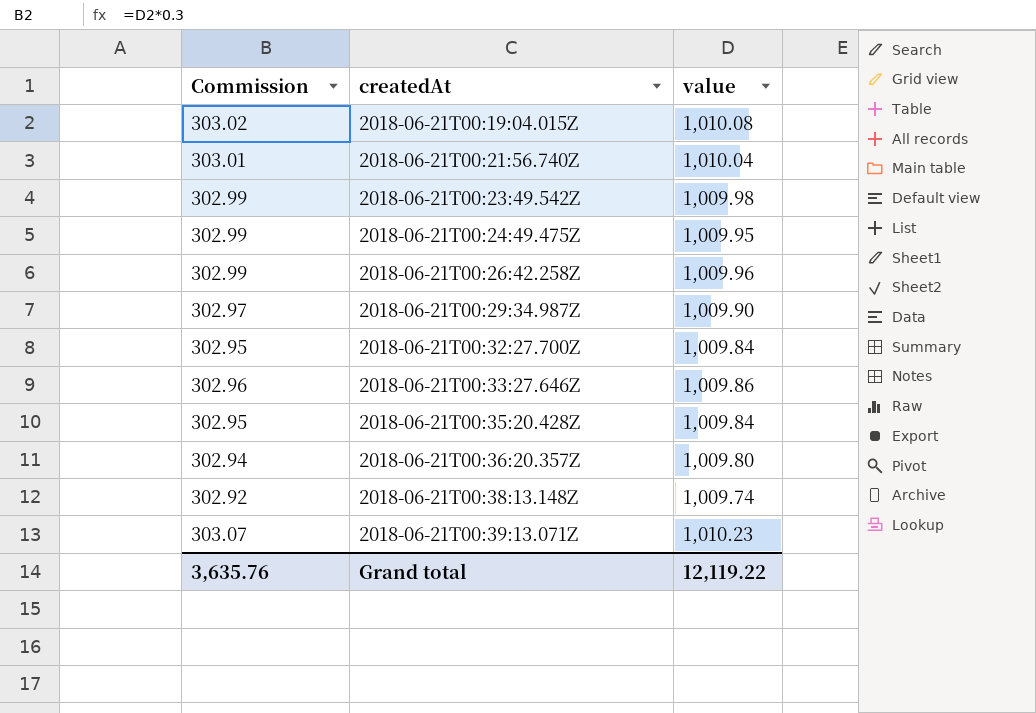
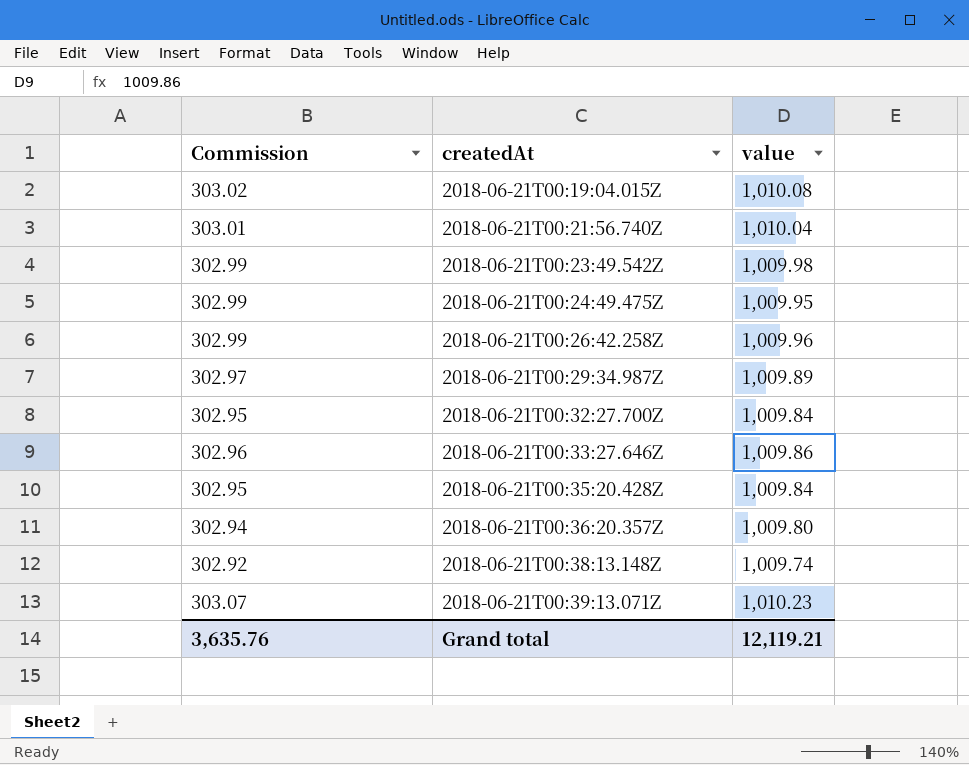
2018-06-21T00:29:34.987Z | value: 1,009.90 -> 1,009.89
Grand total | value: 12,119.22 -> 12,119.21

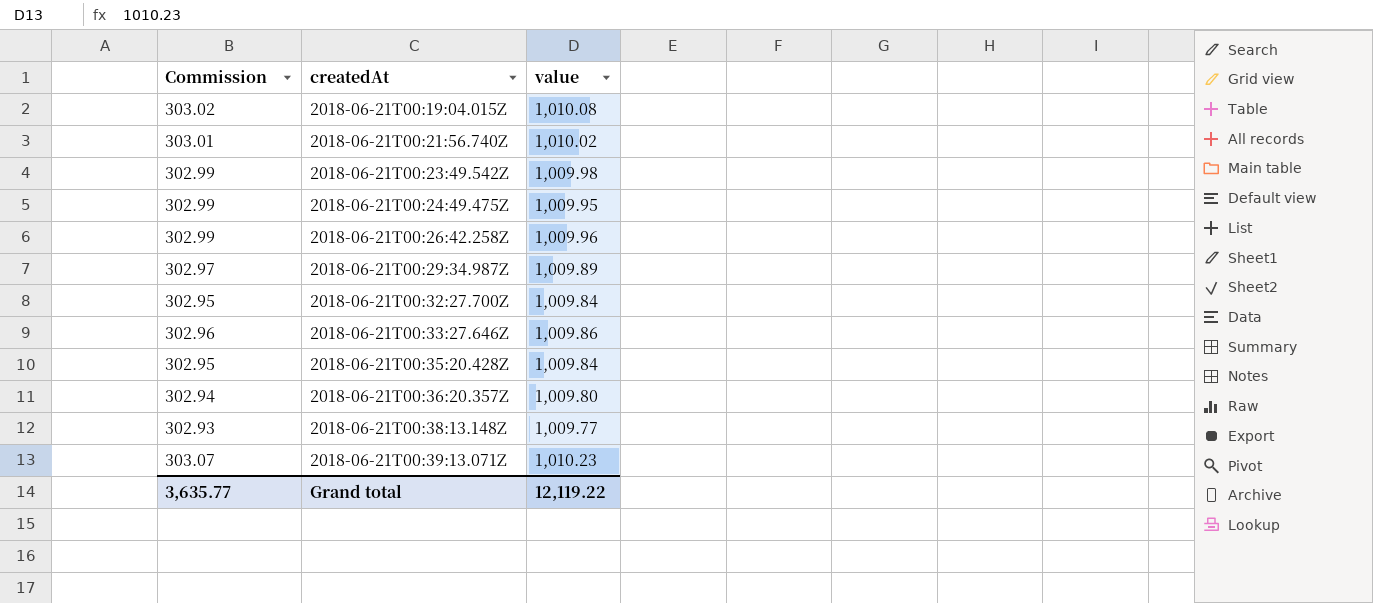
2018-06-21T00:21:56.740Z | value: 1,010.04 -> 1,010.02
2018-06-21T00:38:13.148Z | Commission: 302.92 -> 302.93
2018-06-21T00:38:13.148Z | value: 1,009.74 -> 1,009.77
Grand total | Commission: 3,635.76 -> 3,635.77
Grand total | value: 12,119.21 -> 12,119.22

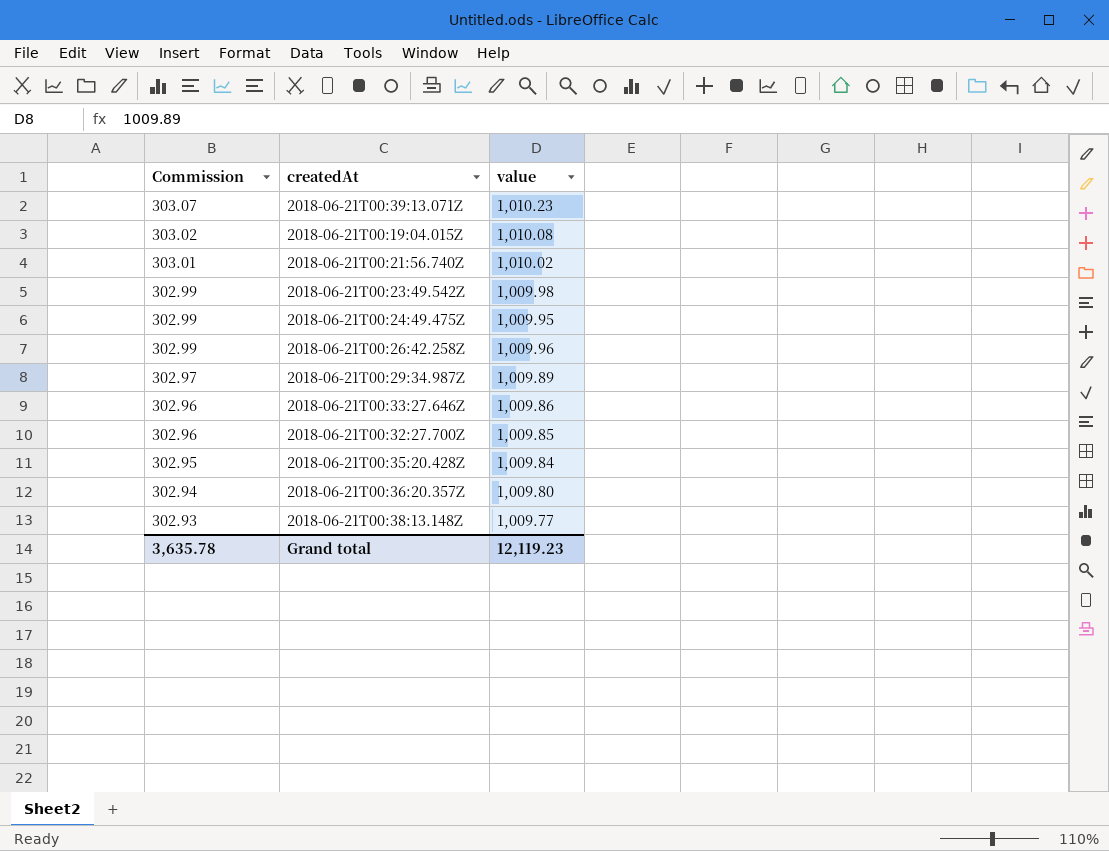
row order: createdAt ascending -> Commission descending
2018-06-21T00:32:27.700Z | Commission: 302.95 -> 302.96
2018-06-21T00:32:27.700Z | value: 1,009.84 -> 1,009.85
Grand total | Commission: 3,635.77 -> 3,635.78
Grand total | value: 12,119.22 -> 12,119.23

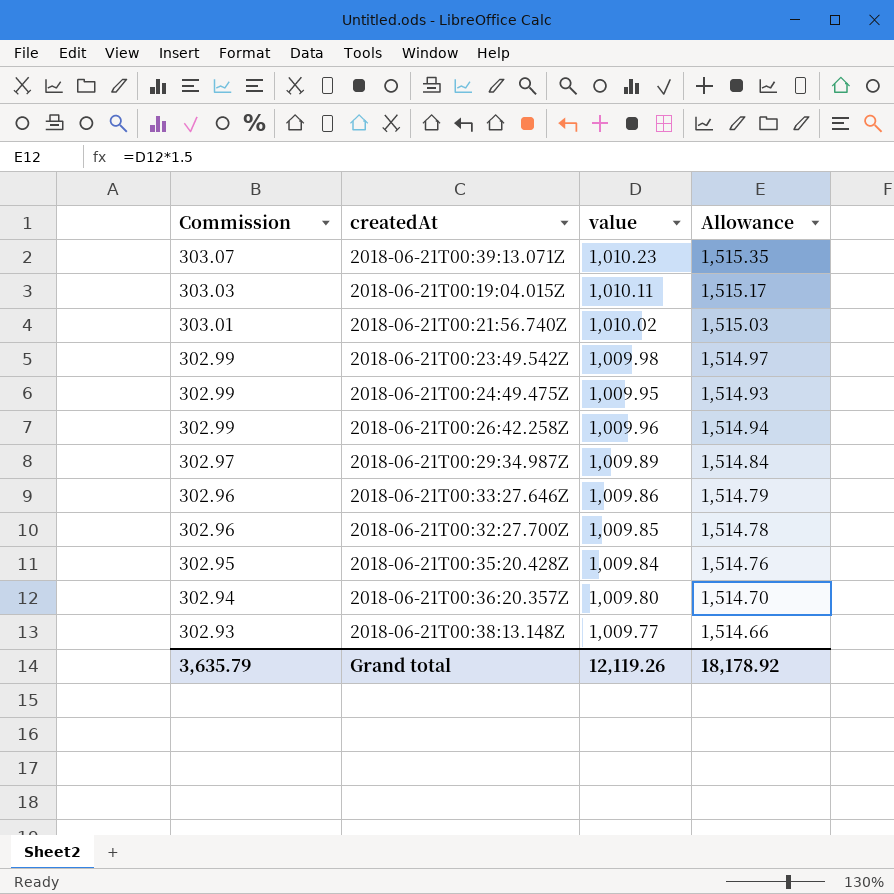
column Allowance | formula: none -> [value] * 1.5
2018-06-21T00:19:04.015Z | Commission: 303.02 -> 303.03
2018-06-21T00:19:04.015Z | value: 1,010.08 -> 1,010.11
Grand total | Commission: 3,635.78 -> 3,635.79
Grand total | value: 12,119.23 -> 12,119.26

